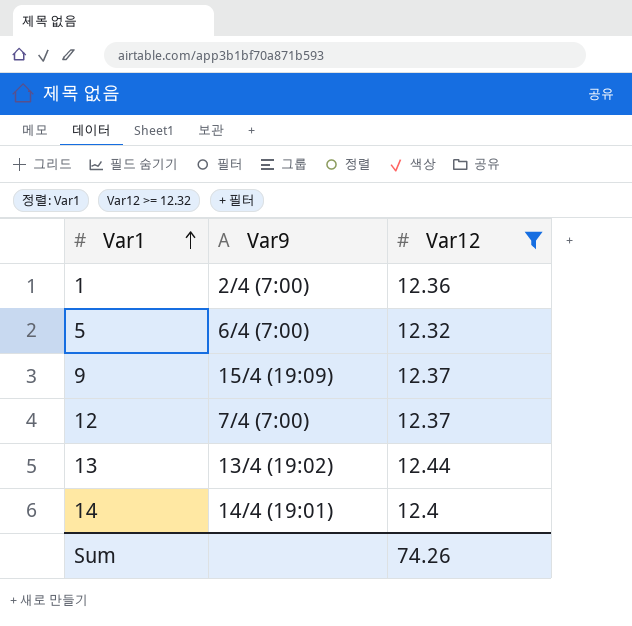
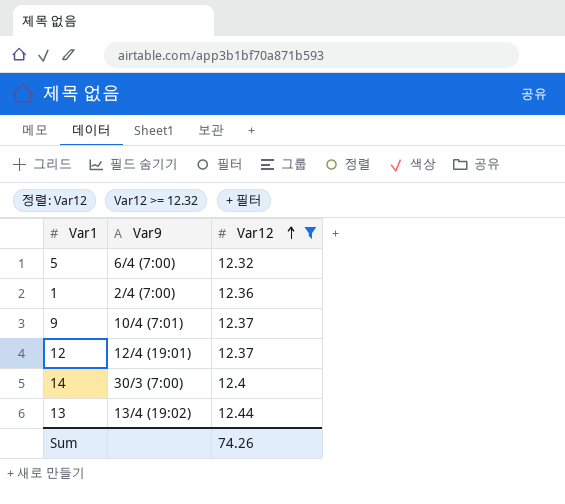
row order: Var1 ascending -> Var12 ascending
9 | Var9: 15/4 (19:09) -> 10/4 (7:01)
12 | Var9: 7/4 (7:00) -> 12/4 (19:01)
14 | Var9: 14/4 (19:01) -> 30/3 (7:00)

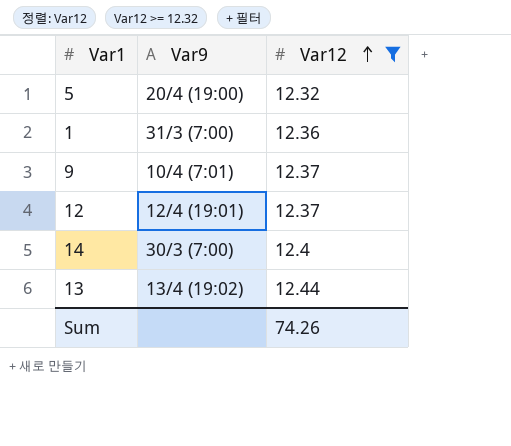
5 | Var9: 6/4 (7:00) -> 20/4 (19:00)
1 | Var9: 2/4 (7:00) -> 31/3 (7:00)

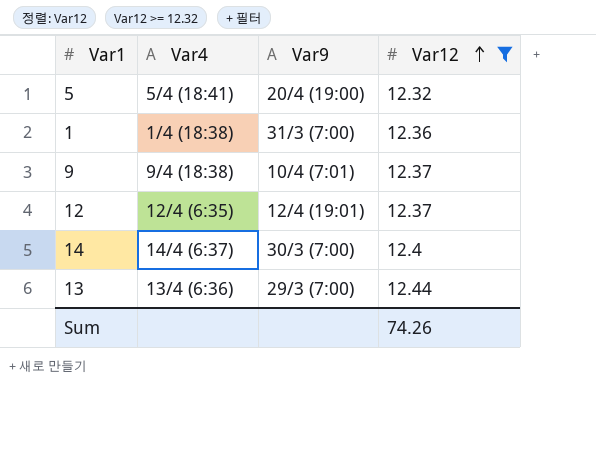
column Var4 | position: none -> 2
13 | Var9: 13/4 (19:02) -> 29/3 (7:00)

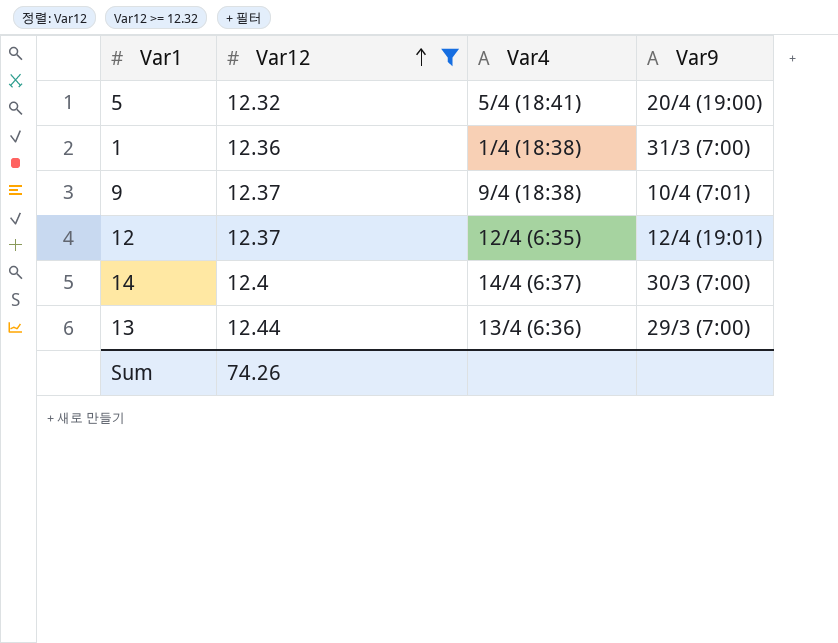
column Var12 | position: 4 -> 2

